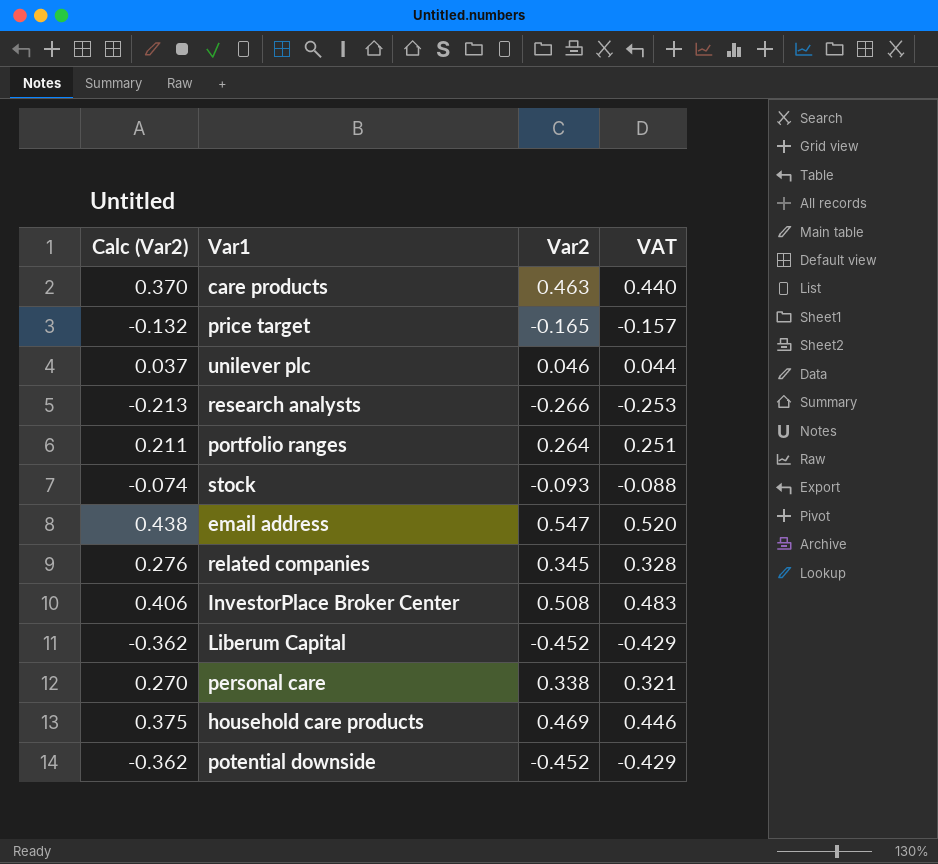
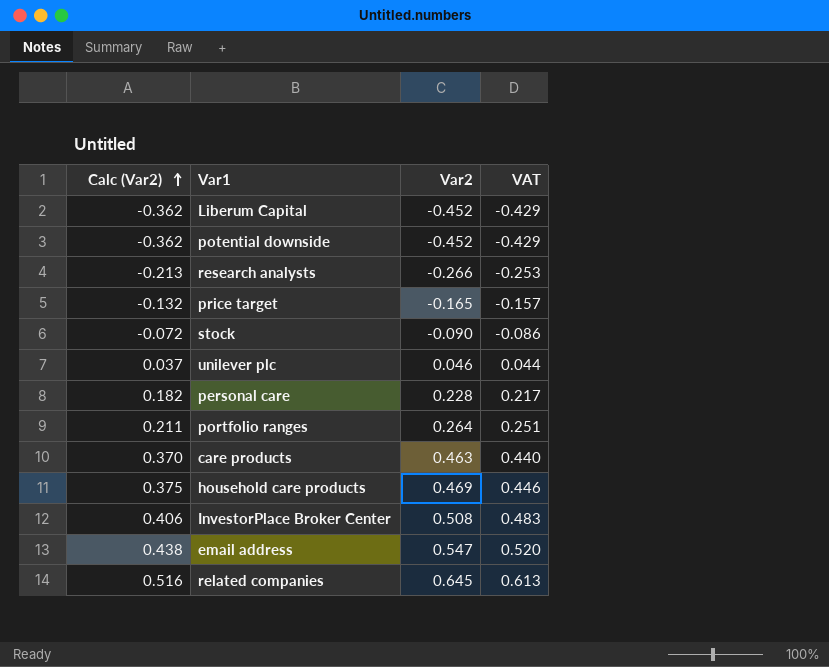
row order: none -> Calc (Var2) ascending
stock | Calc (Var2): -0.074 -> -0.072
stock | Var2: -0.093 -> -0.090
stock | VAT: -0.088 -> -0.086
personal care | Calc (Var2): 0.270 -> 0.182
personal care | Var2: 0.338 -> 0.228
personal care | VAT: 0.321 -> 0.217
related companies | Calc (Var2): 0.276 -> 0.516
related companies | Var2: 0.345 -> 0.645
related companies | VAT: 0.328 -> 0.613

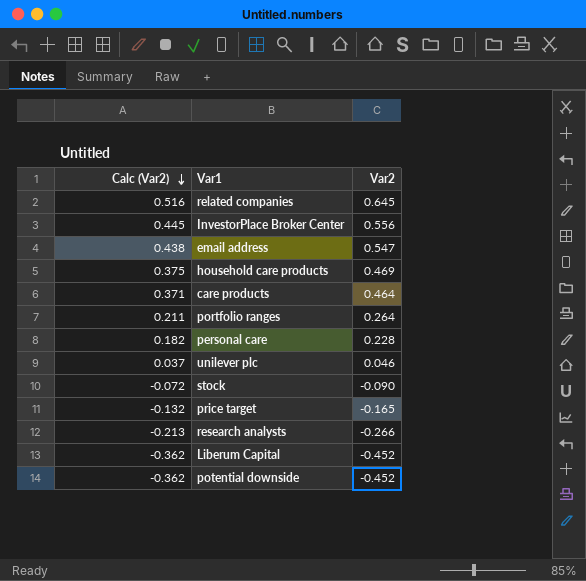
row order: Calc (Var2) ascending -> Calc (Var2) descending
column VAT | formula: [Var2] * 0.95 -> none
InvestorPlace Broker Center | Calc (Var2): 0.406 -> 0.445
InvestorPlace Broker Center | Var2: 0.508 -> 0.556
care products | Calc (Var2): 0.370 -> 0.371
care products | Var2: 0.463 -> 0.464

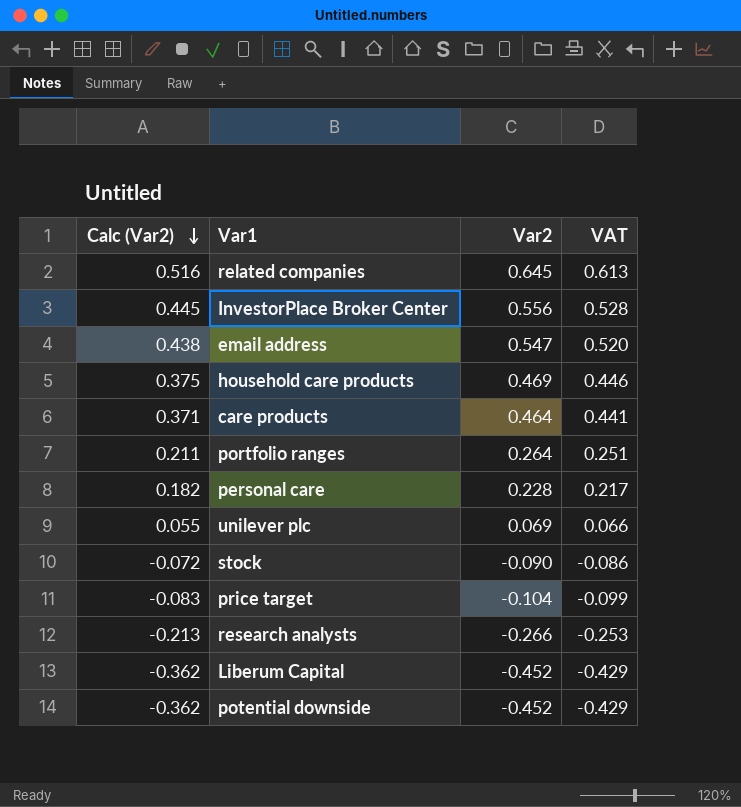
column VAT | formula: none -> [Var2] * 0.95
unilever plc | Calc (Var2): 0.037 -> 0.055
unilever plc | Var2: 0.046 -> 0.069
price target | Calc (Var2): -0.132 -> -0.083
price target | Var2: -0.165 -> -0.104

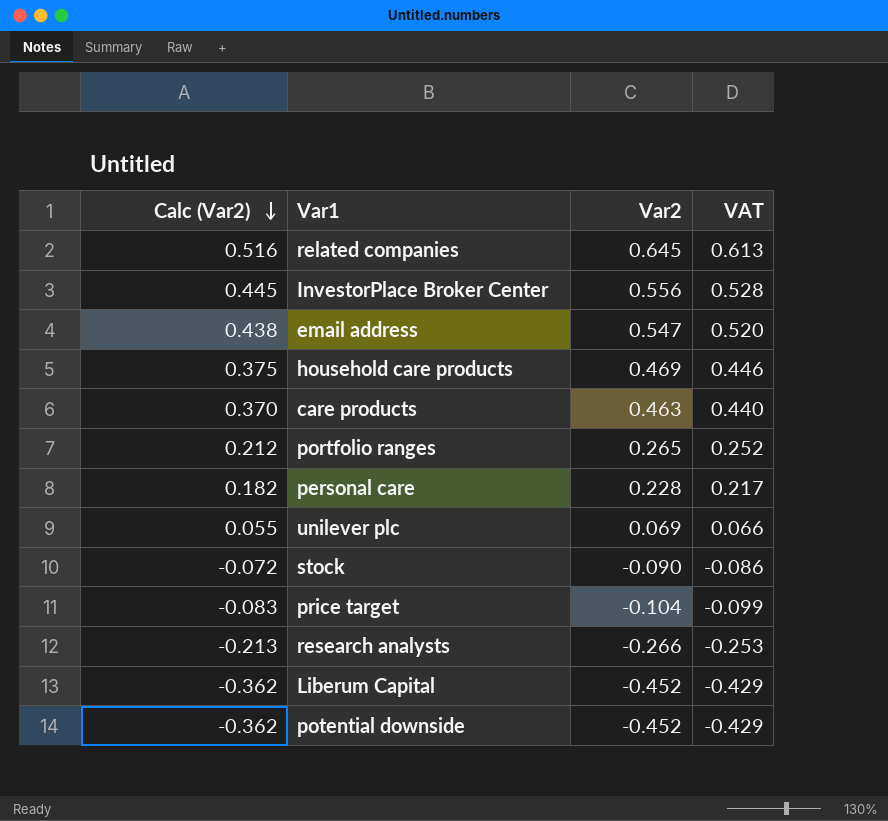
care products | Calc (Var2): 0.371 -> 0.370
care products | Var2: 0.464 -> 0.463
care products | VAT: 0.441 -> 0.440
portfolio ranges | Calc (Var2): 0.211 -> 0.212
portfolio ranges | Var2: 0.264 -> 0.265
portfolio ranges | VAT: 0.251 -> 0.252

